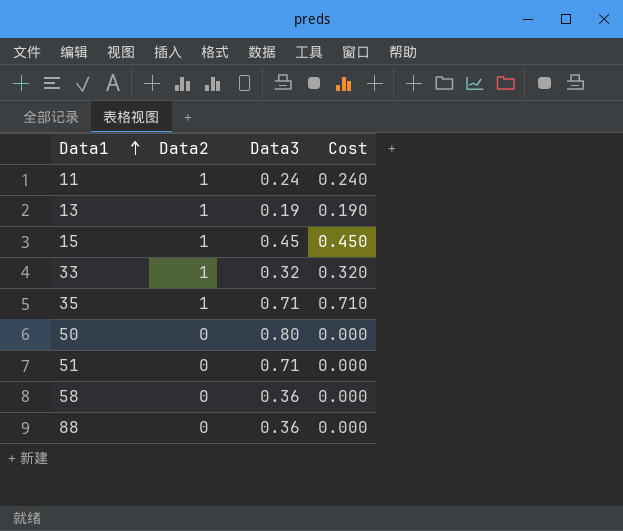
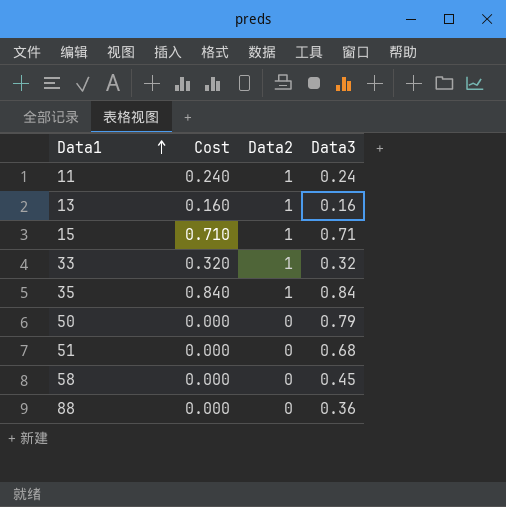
column Cost | position: 4 -> 2
13 | Cost: 0.190 -> 0.160
13 | Data3: 0.19 -> 0.16
15 | Cost: 0.450 -> 0.710
15 | Data3: 0.45 -> 0.71
35 | Cost: 0.710 -> 0.840
35 | Data3: 0.71 -> 0.84
50 | Data3: 0.80 -> 0.79
51 | Data3: 0.71 -> 0.68
58 | Data3: 0.36 -> 0.45

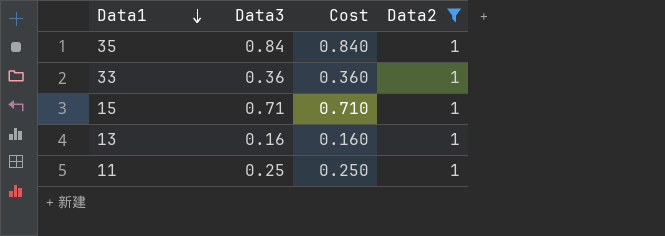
filter: none -> Data2 = 1
row order: Data1 ascending -> Data1 descending
column Data3 | position: 4 -> 2
33 | Data3: 0.32 -> 0.36
33 | Cost: 0.320 -> 0.360
11 | Data3: 0.24 -> 0.25
11 | Cost: 0.240 -> 0.250

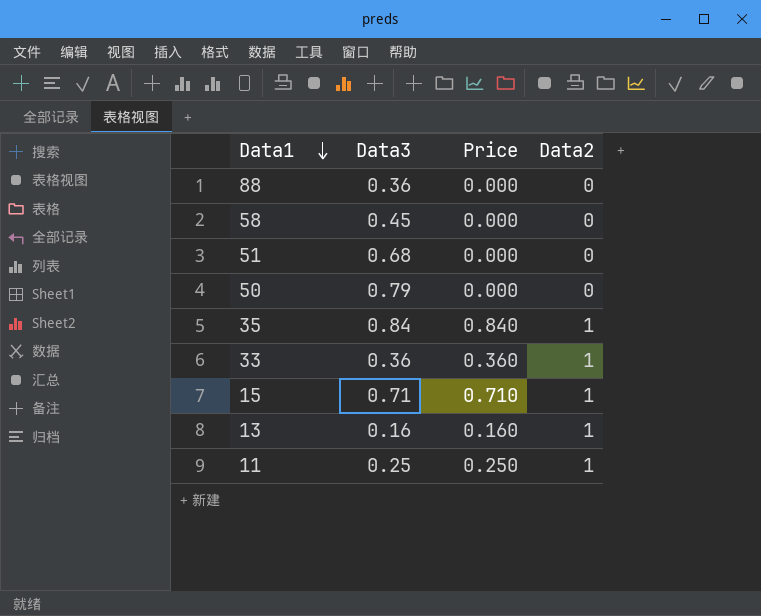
filter: Data2 = 1 -> none
column name: Cost -> Price

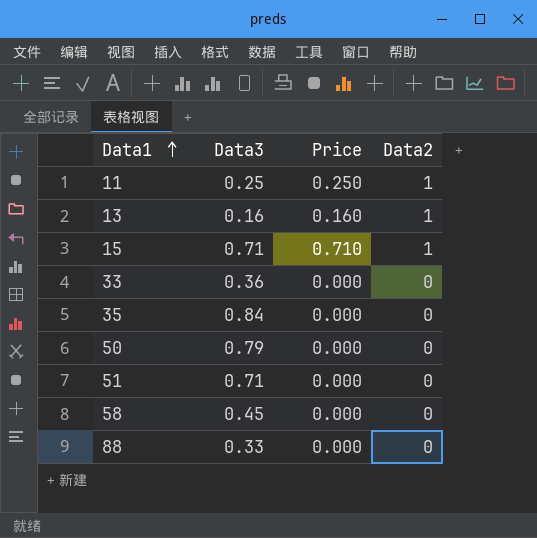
row order: Data1 descending -> Data1 ascending
33 | Price: 0.360 -> 0.000
33 | Data2: 1 -> 0
35 | Price: 0.840 -> 0.000
35 | Data2: 1 -> 0
51 | Data3: 0.68 -> 0.71
88 | Data3: 0.36 -> 0.33

